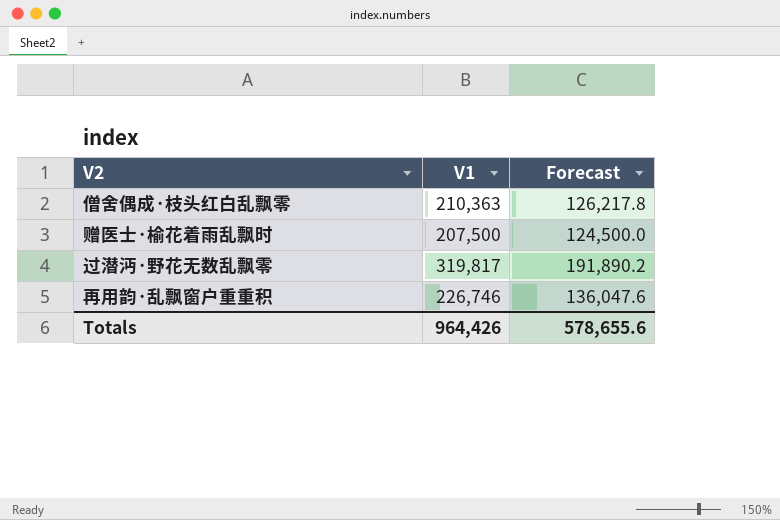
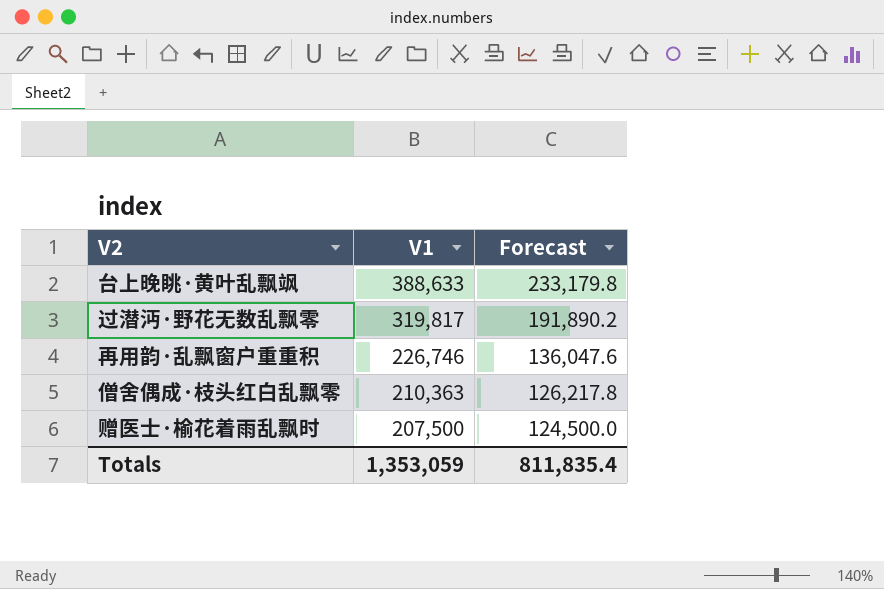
row order: none -> V1 descending
row 台上晚眺·黄叶乱飘飒: none -> 388,633 | 233,179.8
Totals | V1: 964,426 -> 1,353,059
Totals | Forecast: 578,655.6 -> 811,835.4

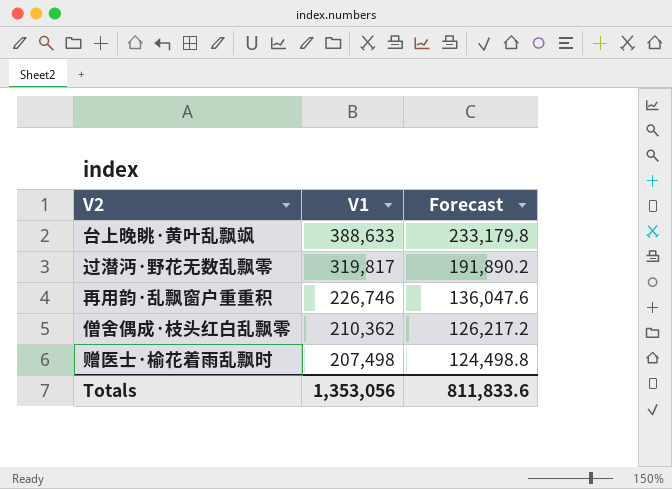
僧舍偶成·枝头红白乱飘零 | V1: 210,363 -> 210,362
僧舍偶成·枝头红白乱飘零 | Forecast: 126,217.8 -> 126,217.2
赠医士·榆花着雨乱飘时 | V1: 207,500 -> 207,498
赠医士·榆花着雨乱飘时 | Forecast: 124,500.0 -> 124,498.8
Totals | V1: 1,353,059 -> 1,353,056
Totals | Forecast: 811,835.4 -> 811,833.6

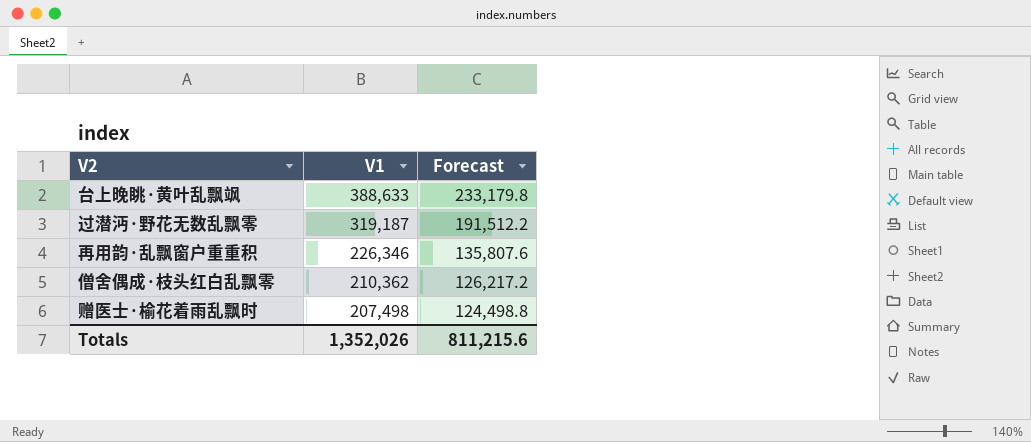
过潜沔·野花无数乱飘零 | V1: 319,817 -> 319,187
过潜沔·野花无数乱飘零 | Forecast: 191,890.2 -> 191,512.2
再用韵·乱飘窗户重重积 | V1: 226,746 -> 226,346
再用韵·乱飘窗户重重积 | Forecast: 136,047.6 -> 135,807.6
Totals | V1: 1,353,056 -> 1,352,026
Totals | Forecast: 811,833.6 -> 811,215.6

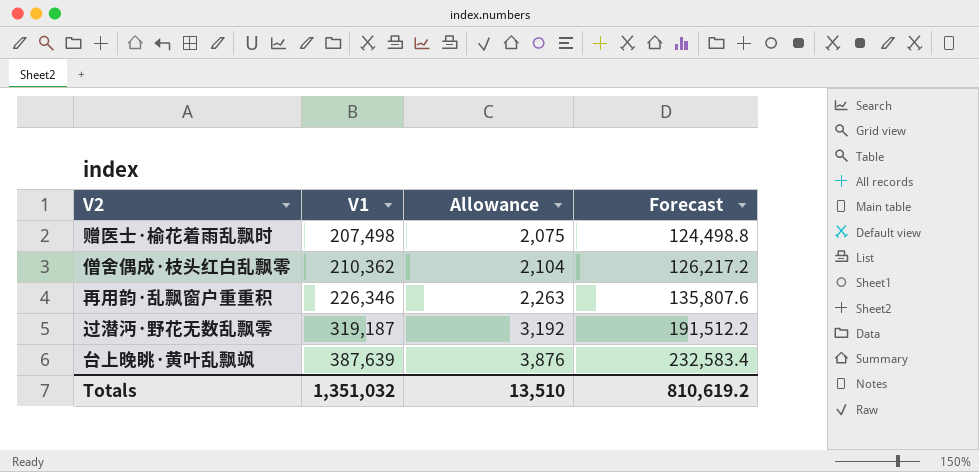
row order: V1 descending -> V1 ascending
column Allowance | formula: none -> [V1] * 0.01
台上晚眺·黄叶乱飘飒 | V1: 388,633 -> 387,639
台上晚眺·黄叶乱飘飒 | Forecast: 233,179.8 -> 232,583.4
Totals | V1: 1,352,026 -> 1,351,032
Totals | Forecast: 811,215.6 -> 810,619.2

